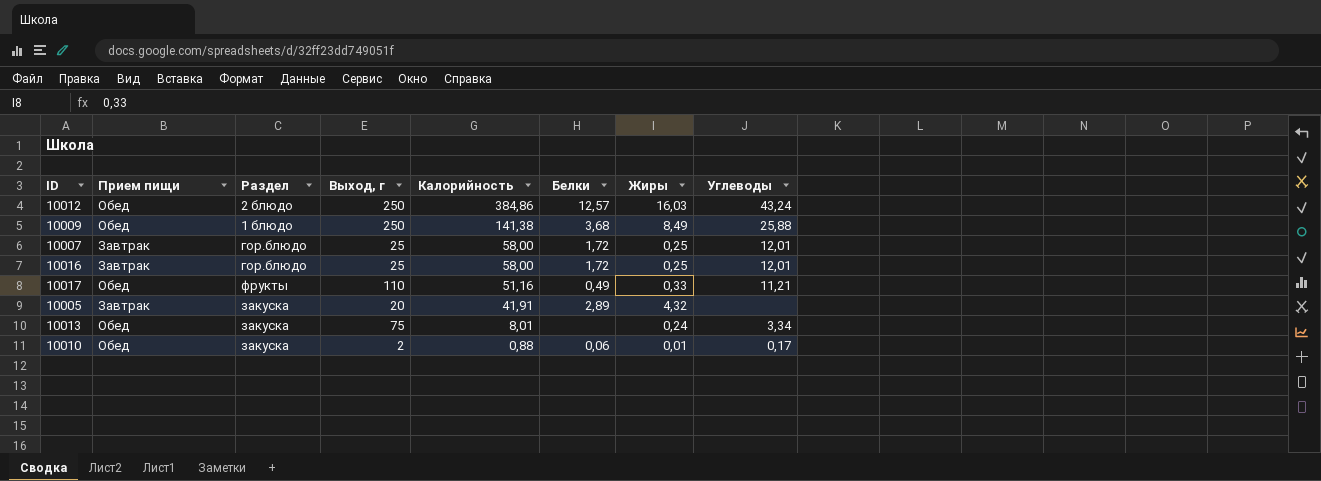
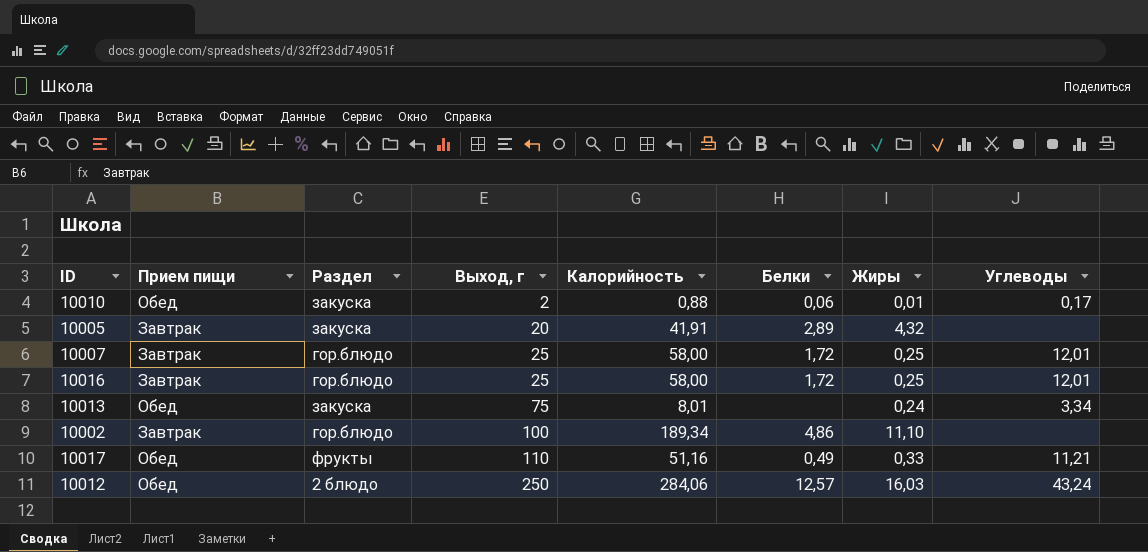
row order: Калорийность descending -> Выход, г ascending
row 10009: Обед | 1 блюдо | 250 | 141,38 | 3,68 | 8,49 | 25,88 -> none
row 10002: none -> Завтрак | гор.блюдо | 100 | 189,34 | 4,86 | 11,10 | none
10012 | Калорийность: 384,86 -> 284,06

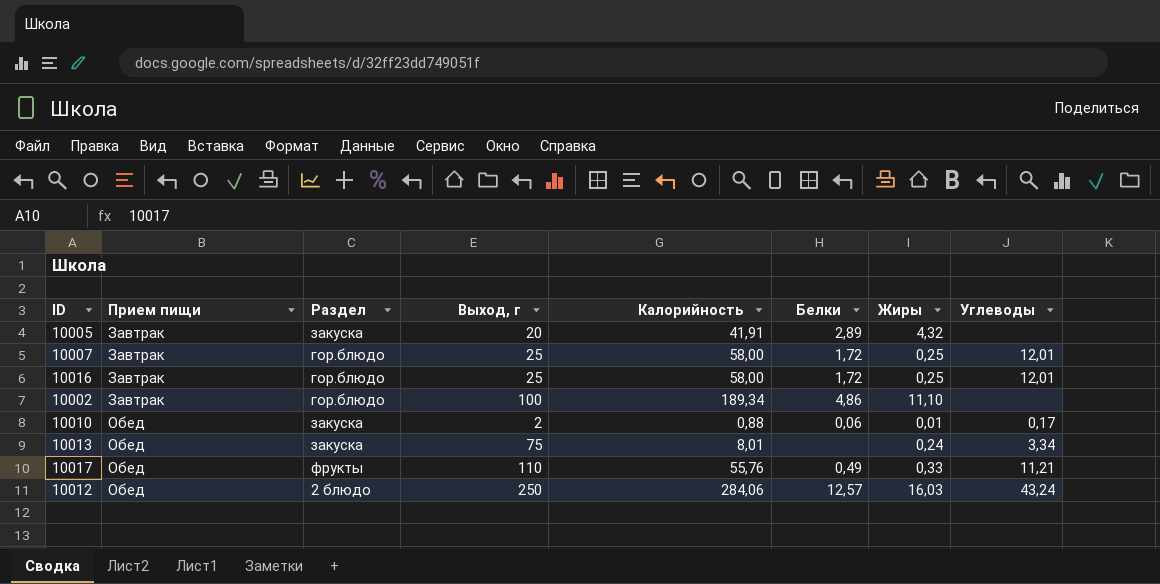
row order: Выход, г ascending -> Прием пищи ascending
10017 | Калорийность: 51,16 -> 55,76

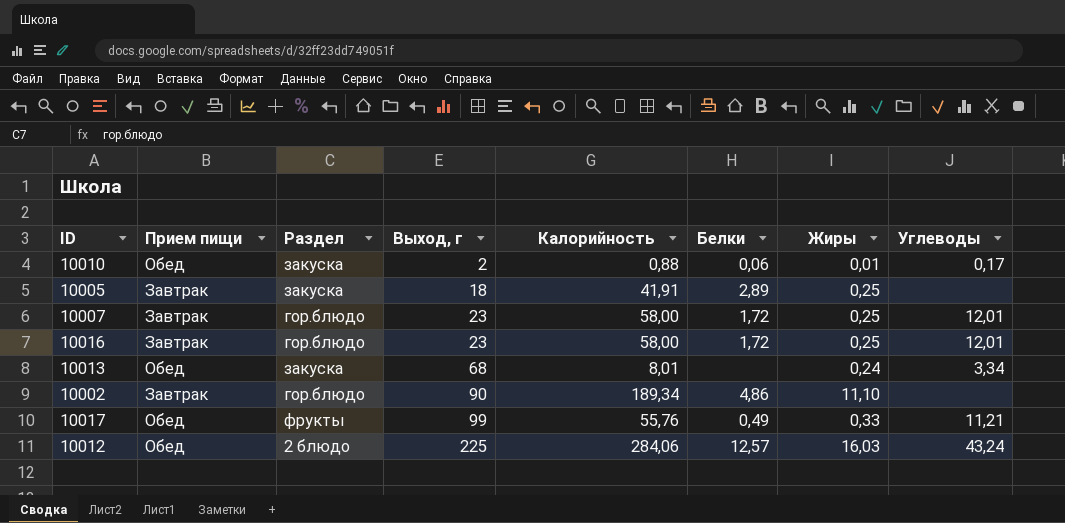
row order: Прием пищи ascending -> Выход, г ascending
10005 | Выход, г: 20 -> 18
10005 | Жиры: 4,32 -> 0,25
10007 | Выход, г: 25 -> 23
10016 | Выход, г: 25 -> 23
10013 | Выход, г: 75 -> 68
10002 | Выход, г: 100 -> 90
10017 | Выход, г: 110 -> 99
10012 | Выход, г: 250 -> 225

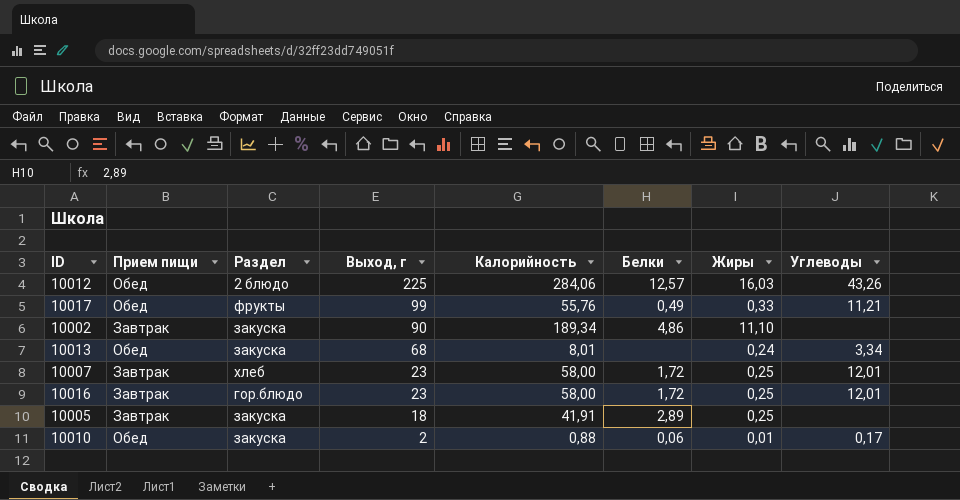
row order: Выход, г ascending -> Выход, г descending
10012 | Углеводы: 43,24 -> 43,26
10002 | Раздел: гор.блюдо -> закуска
10007 | Раздел: гор.блюдо -> хлеб

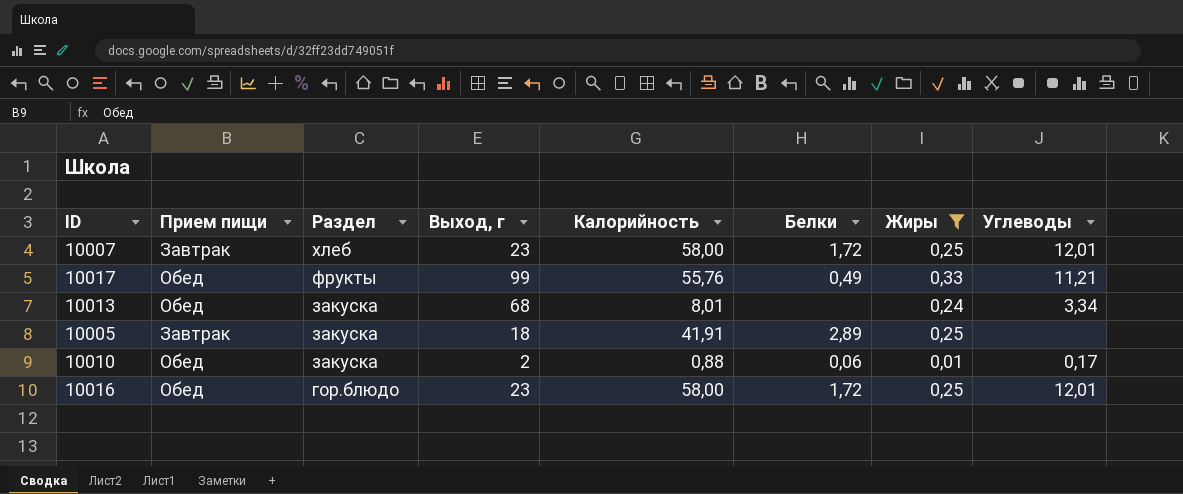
filter: none -> Жиры <= 0,33
row order: Выход, г descending -> Раздел descending
10016 | Прием пищи: Завтрак -> Обед

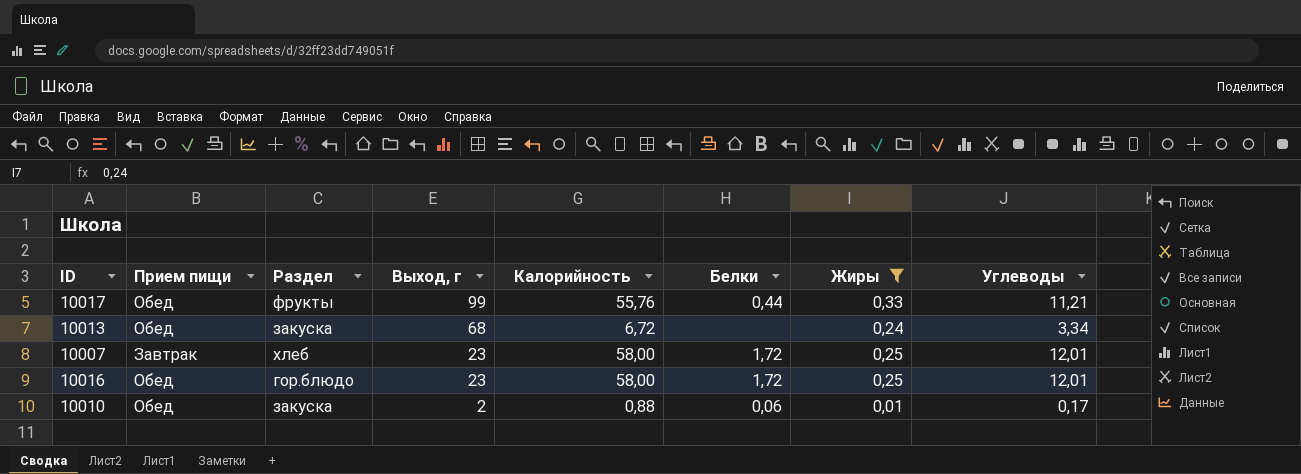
row order: Раздел descending -> Выход, г descending
row 10005: Завтрак | закуска | 18 | 41,91 | 2,89 | 0,25 | none -> none
10017 | Белки: 0,49 -> 0,44
10013 | Калорийность: 8,01 -> 6,72

